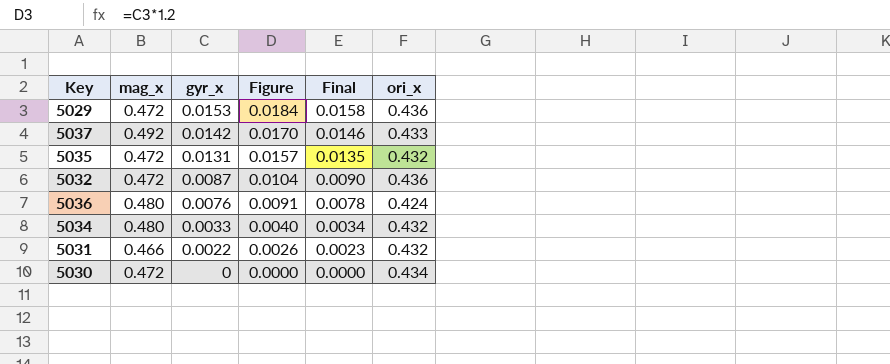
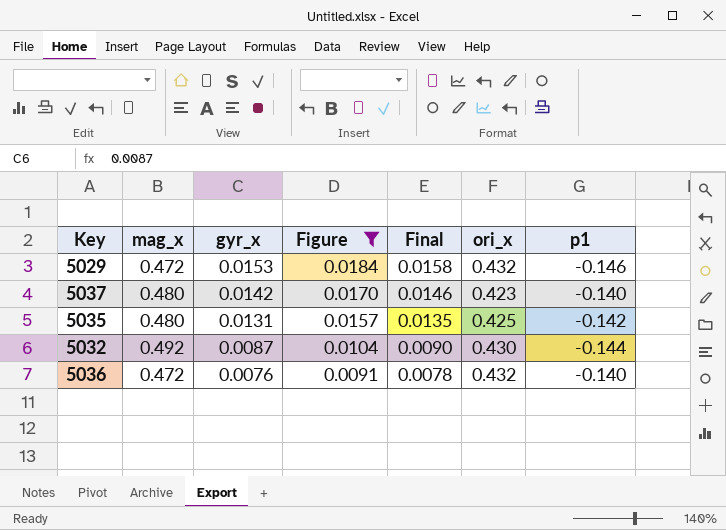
filter: none -> Figure >= 0.0091
column p1 | position: none -> 7
5029 | ori_x: 0.436 -> 0.432
5037 | mag_x: 0.492 -> 0.480
5037 | ori_x: 0.433 -> 0.423
5035 | mag_x: 0.472 -> 0.480
5035 | ori_x: 0.432 -> 0.425
5032 | mag_x: 0.472 -> 0.492
5032 | ori_x: 0.436 -> 0.430
5036 | mag_x: 0.480 -> 0.472
5036 | ori_x: 0.424 -> 0.432

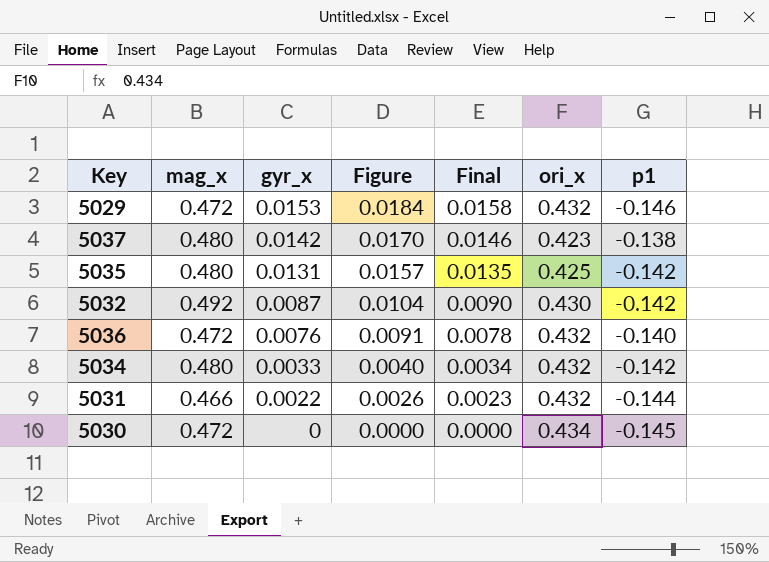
filter: Figure >= 0.0091 -> none
5037 | p1: -0.140 -> -0.138
5032 | p1: -0.144 -> -0.142

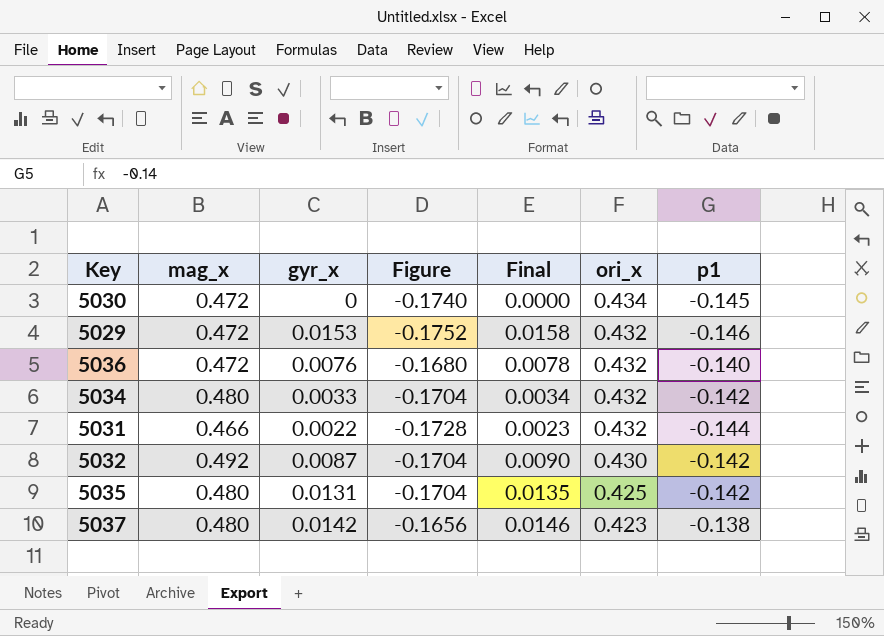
row order: gyr_x descending -> ori_x descending
column Figure | formula: [gyr_x] * 1.2 -> [p1] * 1.2

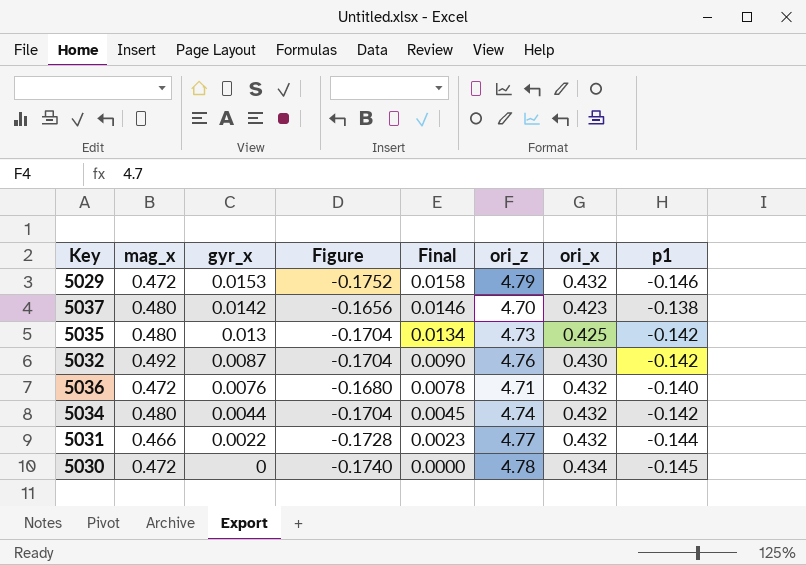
row order: ori_x descending -> gyr_x descending
column ori_z | position: none -> 6
5035 | gyr_x: 0.0131 -> 0.013
5035 | Final: 0.0135 -> 0.0134
5034 | gyr_x: 0.0033 -> 0.0044
5034 | Final: 0.0034 -> 0.0045

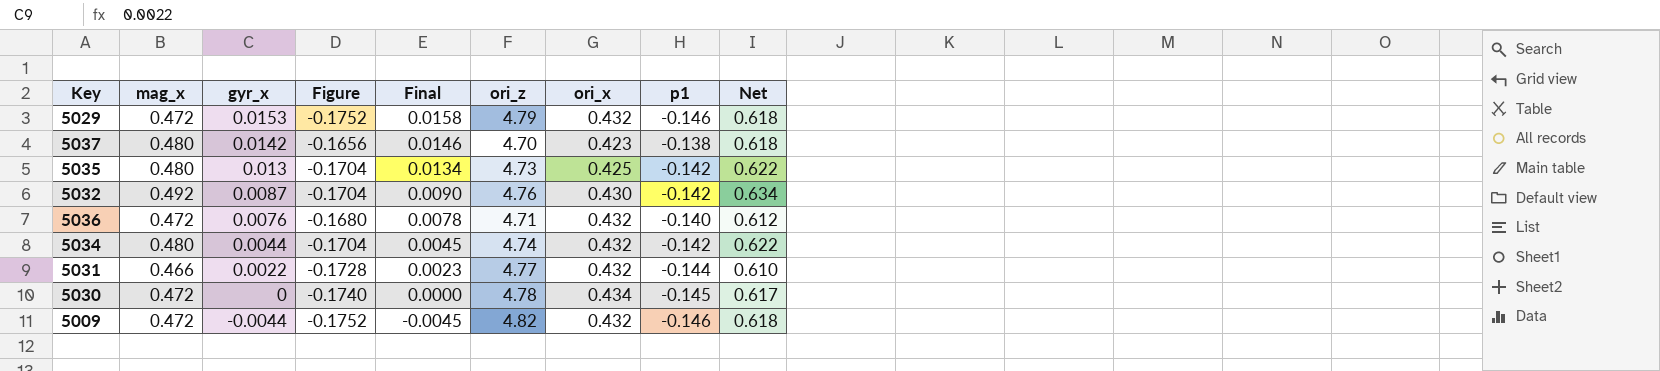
column Net | formula: none -> [mag_x] - [p1]
row 5009: none -> 0.472 | -0.0044 | -0.1752 | -0.0045 | 4.82 | 0.432 | -0.146 | 0.618

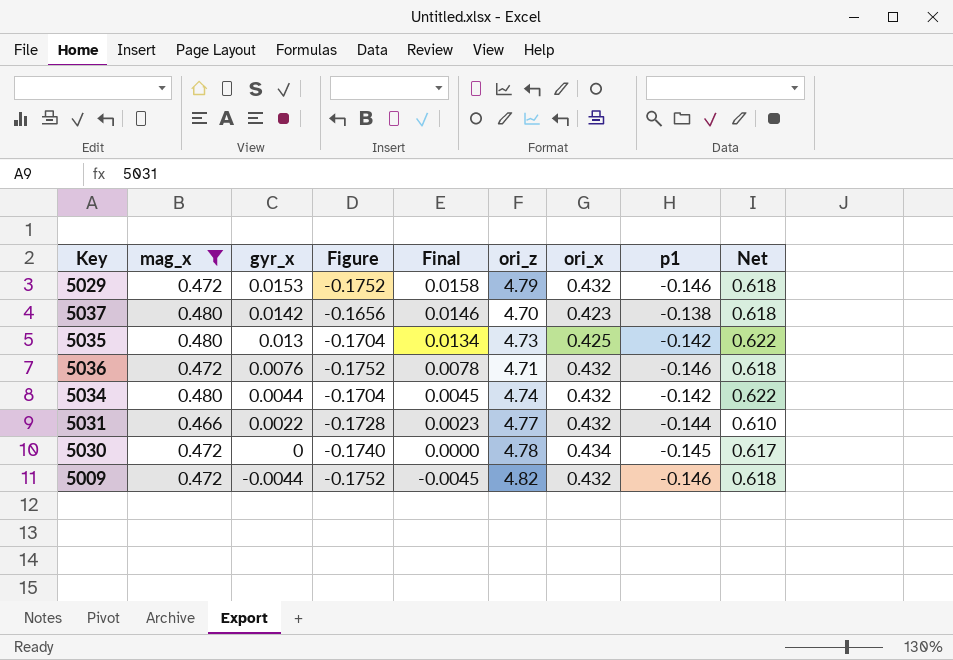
filter: none -> mag_x != 0.492
5036 | Figure: -0.1680 -> -0.1752
5036 | p1: -0.140 -> -0.146
5036 | Net: 0.612 -> 0.618

